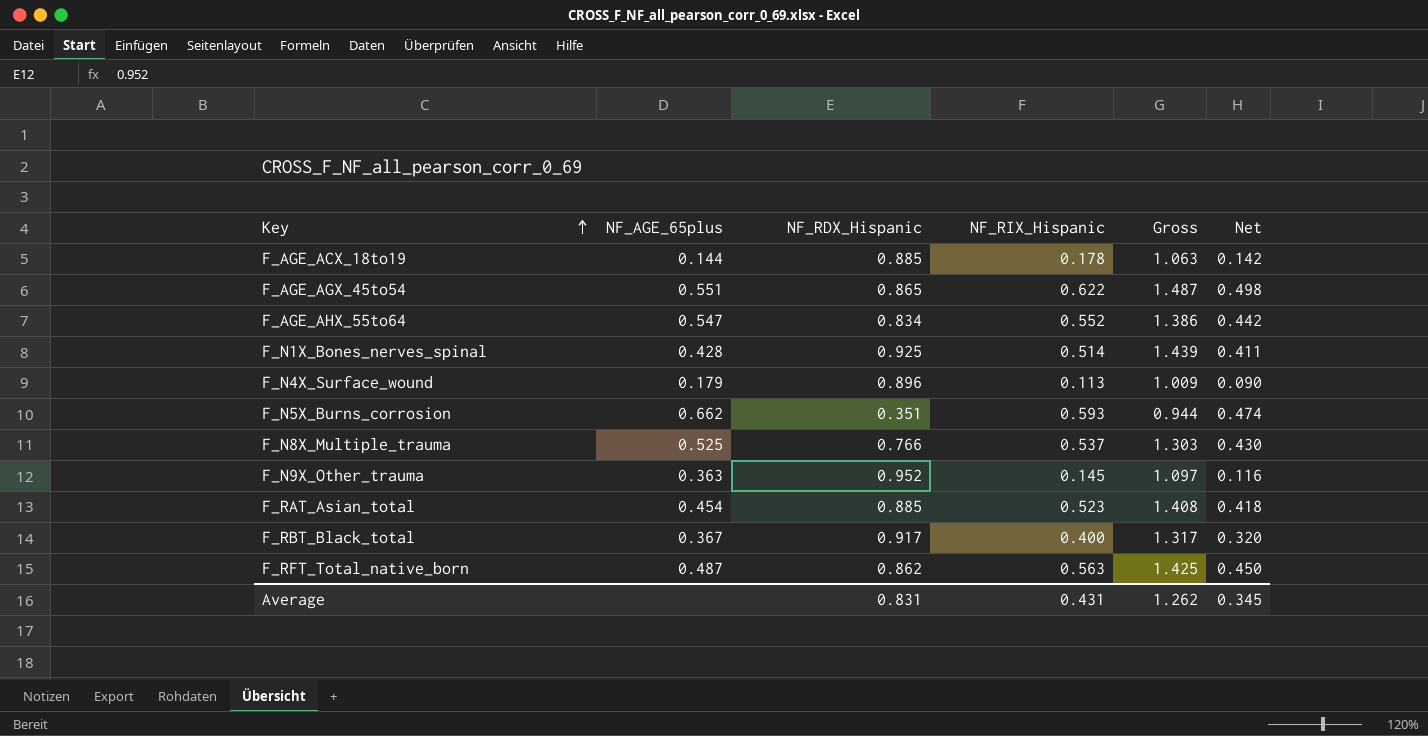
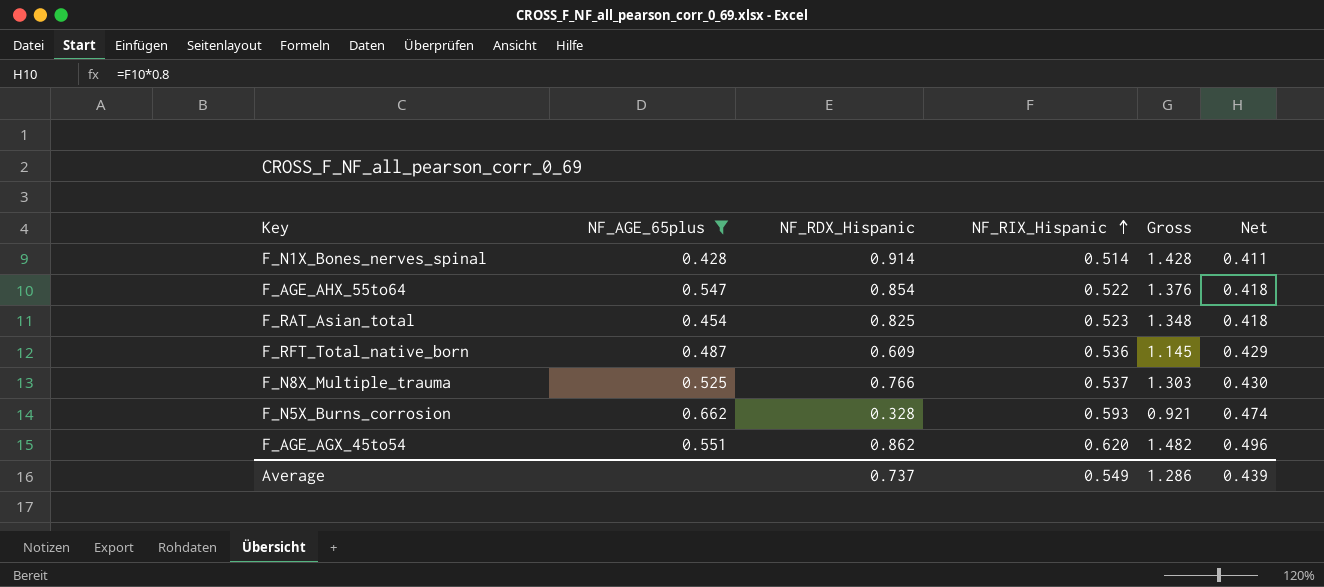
filter: none -> NF_AGE_65plus >= 0.428
row order: Key ascending -> NF_RIX_Hispanic ascending
F_N1X_Bones_nerves_spinal | NF_RDX_Hispanic: 0.925 -> 0.914
F_N1X_Bones_nerves_spinal | Gross: 1.439 -> 1.428
F_AGE_AHX_55to64 | NF_RDX_Hispanic: 0.834 -> 0.854
F_AGE_AHX_55to64 | NF_RIX_Hispanic: 0.552 -> 0.522
F_AGE_AHX_55to64 | Gross: 1.386 -> 1.376
F_AGE_AHX_55to64 | Net: 0.442 -> 0.418
F_RAT_Asian_total | NF_RDX_Hispanic: 0.885 -> 0.825
F_RAT_Asian_total | Gross: 1.408 -> 1.348
F_RFT_Total_native_born | NF_RDX_Hispanic: 0.862 -> 0.609
F_RFT_Total_native_born | NF_RIX_Hispanic: 0.563 -> 0.536
F_RFT_Total_native_born | Gross: 1.425 -> 1.145
F_RFT_Total_native_born | Net: 0.450 -> 0.429
F_N5X_Burns_corrosion | NF_RDX_Hispanic: 0.351 -> 0.328
F_N5X_Burns_corrosion | Gross: 0.944 -> 0.921
F_AGE_AGX_45to54 | NF_RDX_Hispanic: 0.865 -> 0.862
F_AGE_AGX_45to54 | NF_RIX_Hispanic: 0.622 -> 0.620
F_AGE_AGX_45to54 | Gross: 1.487 -> 1.482
F_AGE_AGX_45to54 | Net: 0.498 -> 0.496
Average | NF_RDX_Hispanic: 0.831 -> 0.737
Average | NF_RIX_Hispanic: 0.431 -> 0.549
Average | Gross: 1.262 -> 1.286
Average | Net: 0.345 -> 0.439

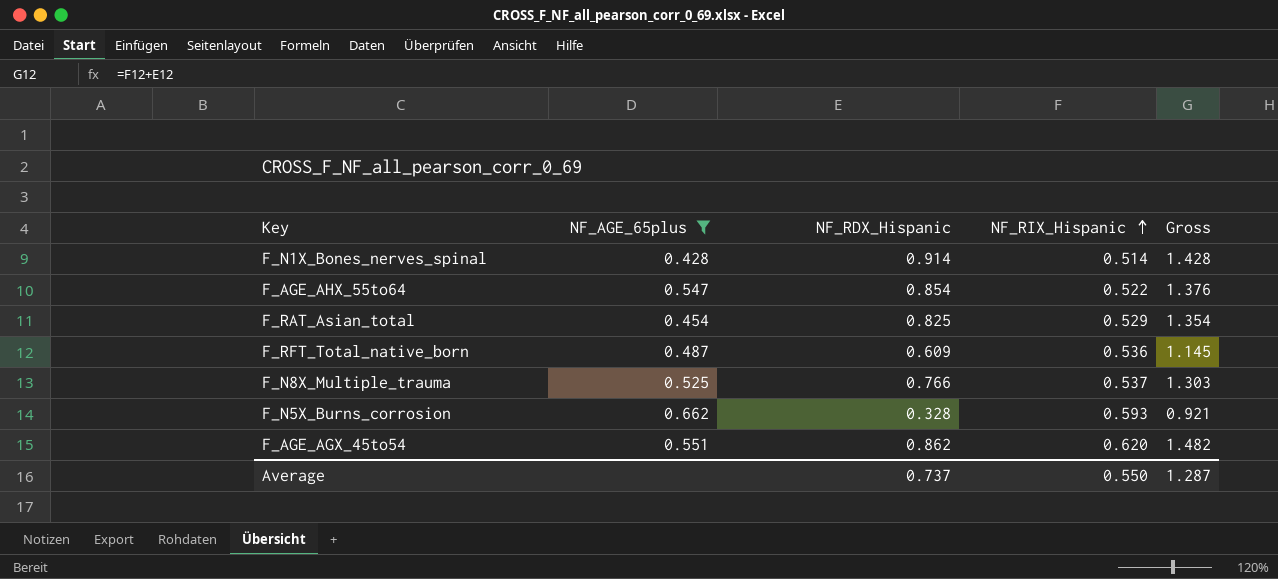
column Net | formula: [NF_RIX_Hispanic] * 0.8 -> none
F_RAT_Asian_total | NF_RIX_Hispanic: 0.523 -> 0.529
F_RAT_Asian_total | Gross: 1.348 -> 1.354
Average | NF_RIX_Hispanic: 0.549 -> 0.550
Average | Gross: 1.286 -> 1.287

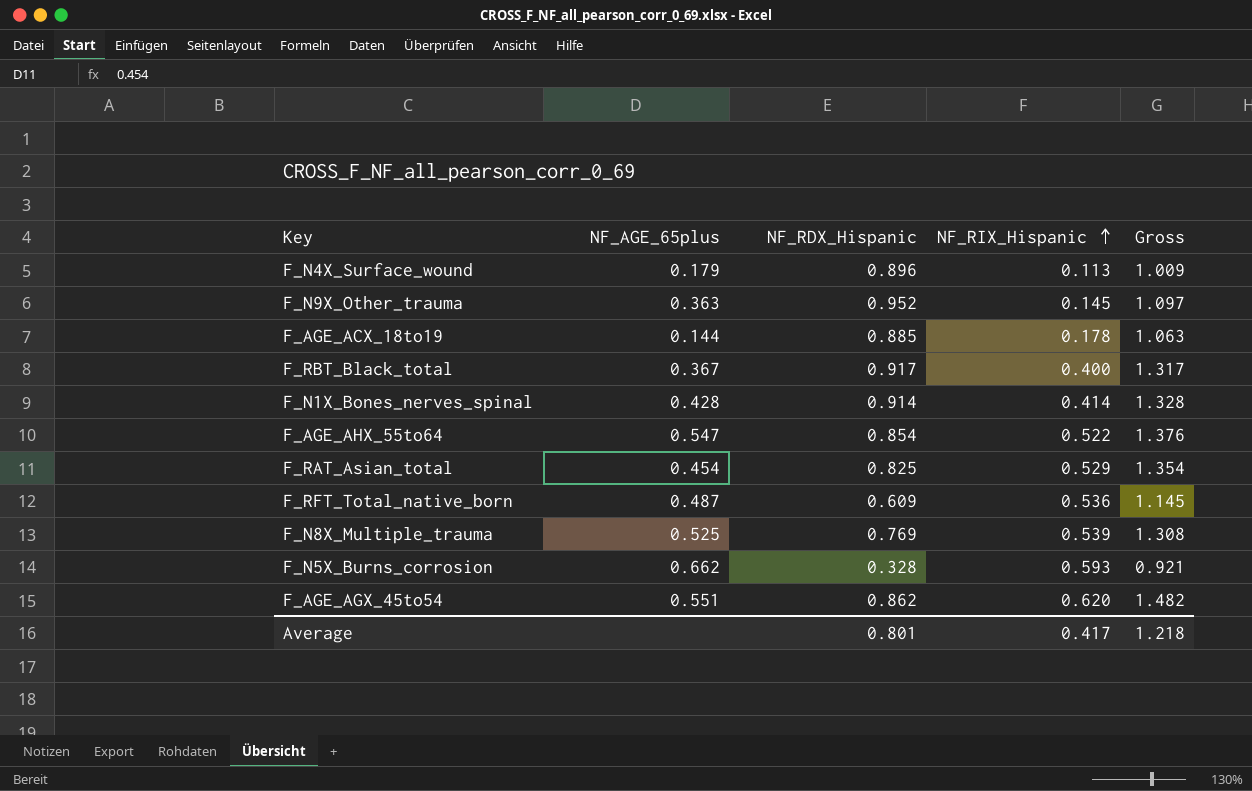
filter: NF_AGE_65plus >= 0.428 -> none
F_N1X_Bones_nerves_spinal | NF_RIX_Hispanic: 0.514 -> 0.414
F_N1X_Bones_nerves_spinal | Gross: 1.428 -> 1.328
F_N8X_Multiple_trauma | NF_RDX_Hispanic: 0.766 -> 0.769
F_N8X_Multiple_trauma | NF_RIX_Hispanic: 0.537 -> 0.539
F_N8X_Multiple_trauma | Gross: 1.303 -> 1.308
Average | NF_RDX_Hispanic: 0.737 -> 0.801
Average | NF_RIX_Hispanic: 0.550 -> 0.417
Average | Gross: 1.287 -> 1.218

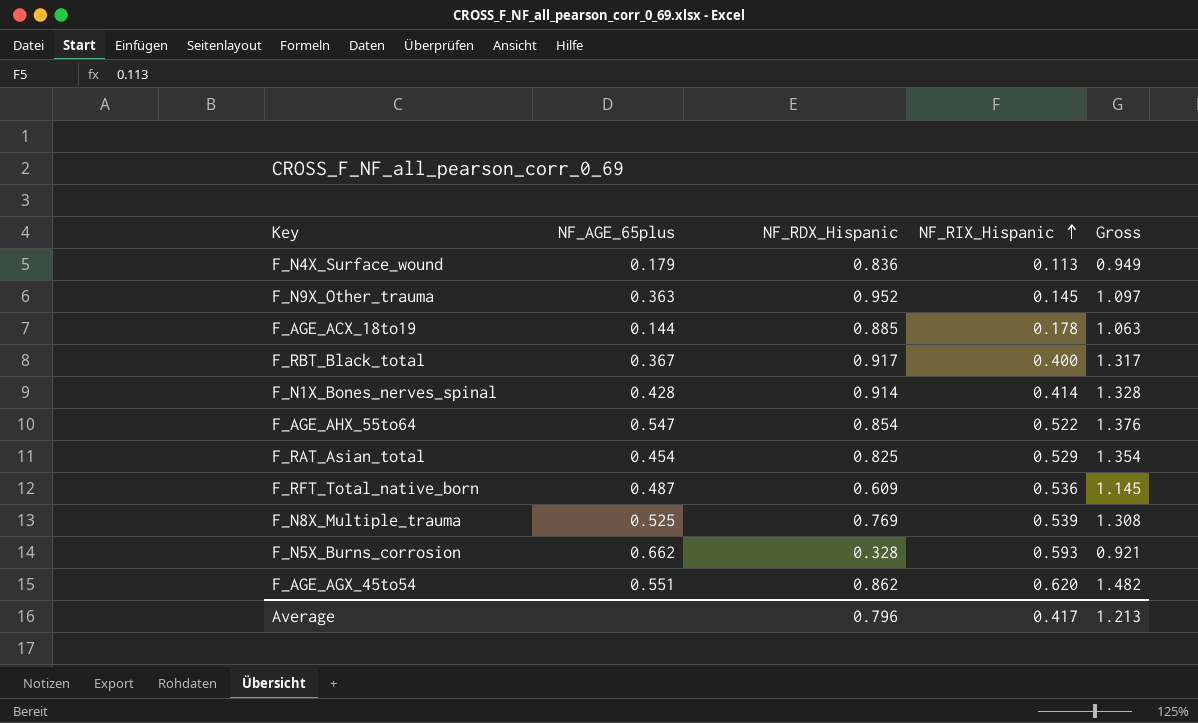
F_N4X_Surface_wound | NF_RDX_Hispanic: 0.896 -> 0.836
F_N4X_Surface_wound | Gross: 1.009 -> 0.949
Average | NF_RDX_Hispanic: 0.801 -> 0.796
Average | Gross: 1.218 -> 1.213

